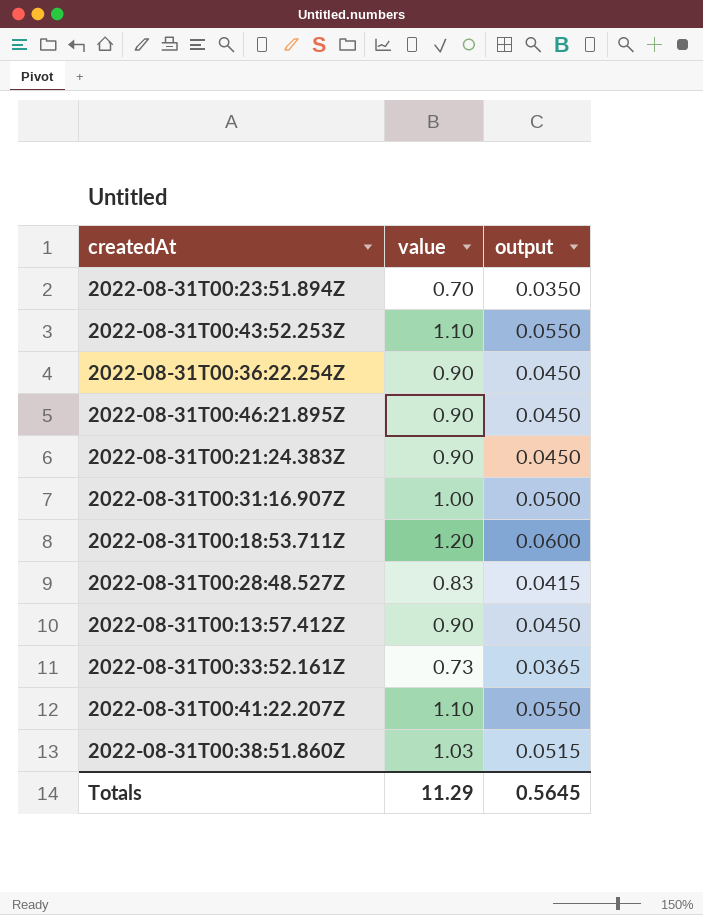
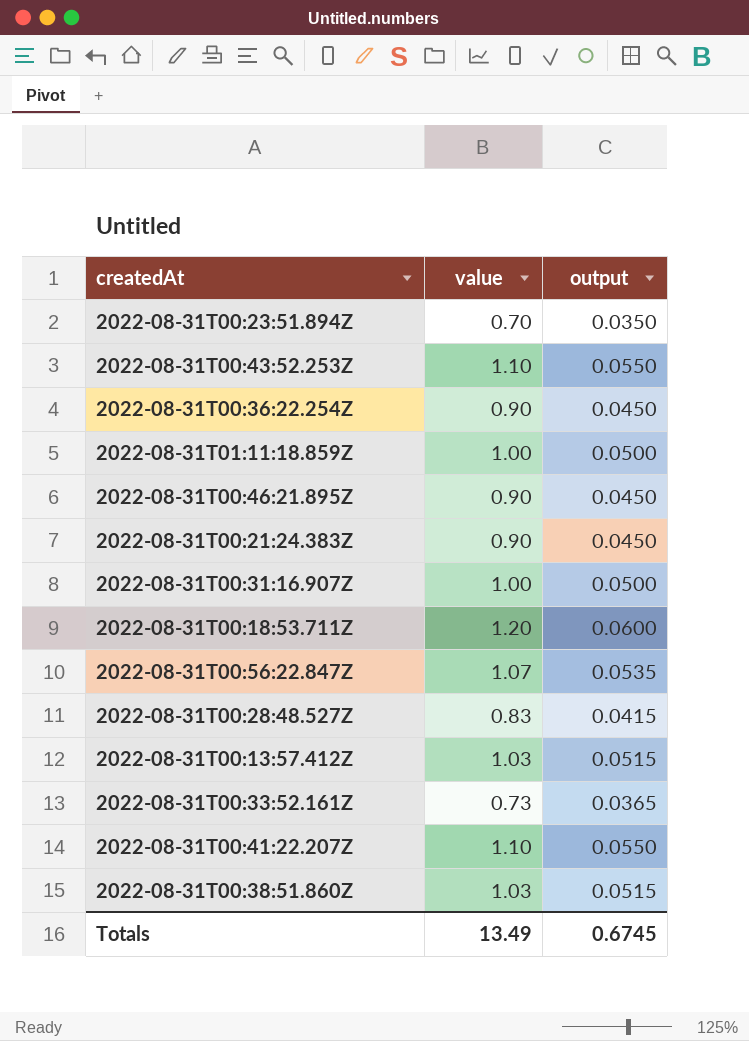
row 2022-08-31T01:11:18.859Z: none -> 1.00 | 0.0500
row 2022-08-31T00:56:22.847Z: none -> 1.07 | 0.0535
2022-08-31T00:13:57.412Z | value: 0.90 -> 1.03
2022-08-31T00:13:57.412Z | output: 0.0450 -> 0.0515
Totals | value: 11.29 -> 13.49
Totals | output: 0.5645 -> 0.6745

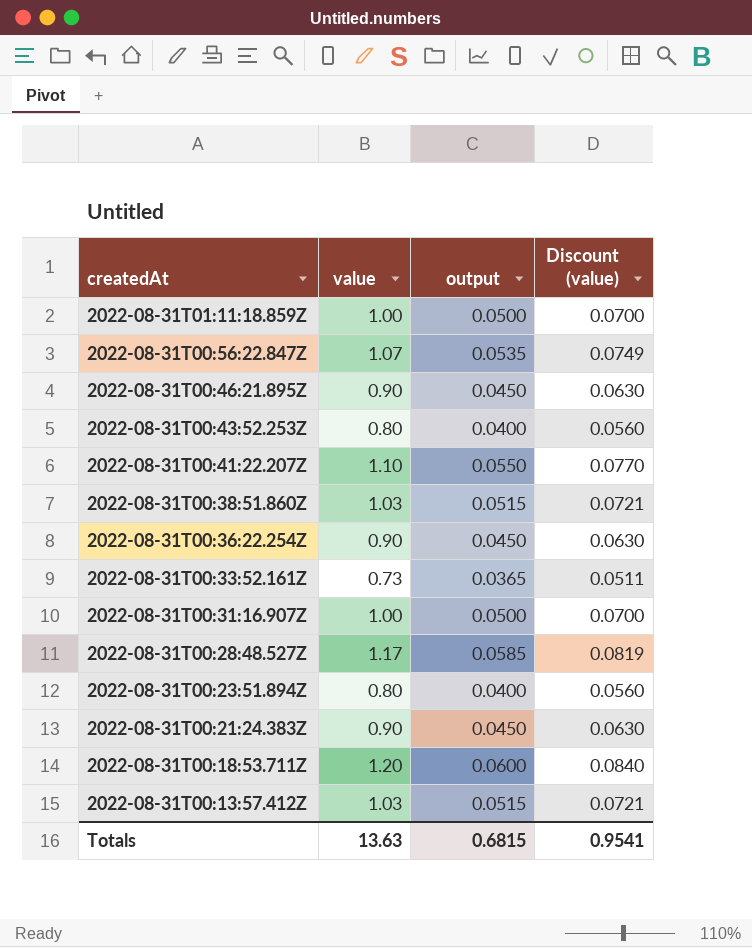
row order: none -> createdAt descending
column Discount (value) | formula: none -> [value] * 0.07
2022-08-31T00:43:52.253Z | value: 1.10 -> 0.80
2022-08-31T00:43:52.253Z | output: 0.0550 -> 0.0400
2022-08-31T00:28:48.527Z | value: 0.83 -> 1.17
2022-08-31T00:28:48.527Z | output: 0.0415 -> 0.0585
2022-08-31T00:23:51.894Z | value: 0.70 -> 0.80
2022-08-31T00:23:51.894Z | output: 0.0350 -> 0.0400
Totals | value: 13.49 -> 13.63
Totals | output: 0.6745 -> 0.6815

